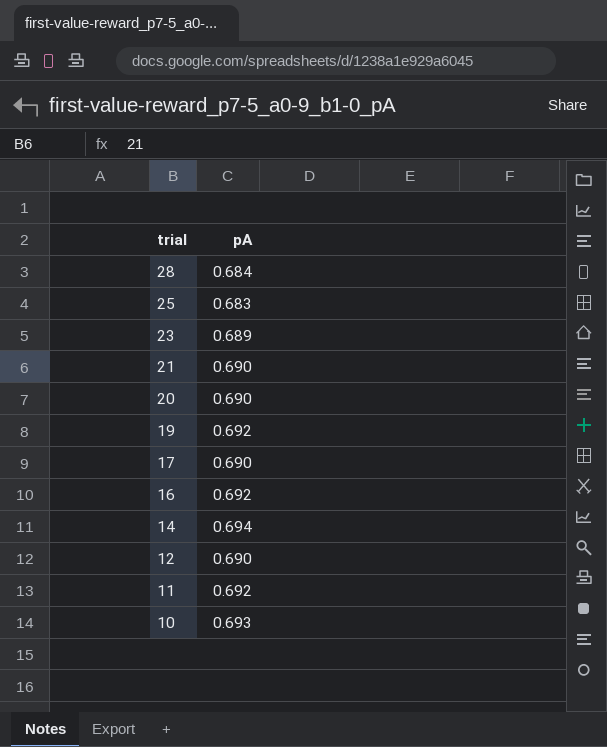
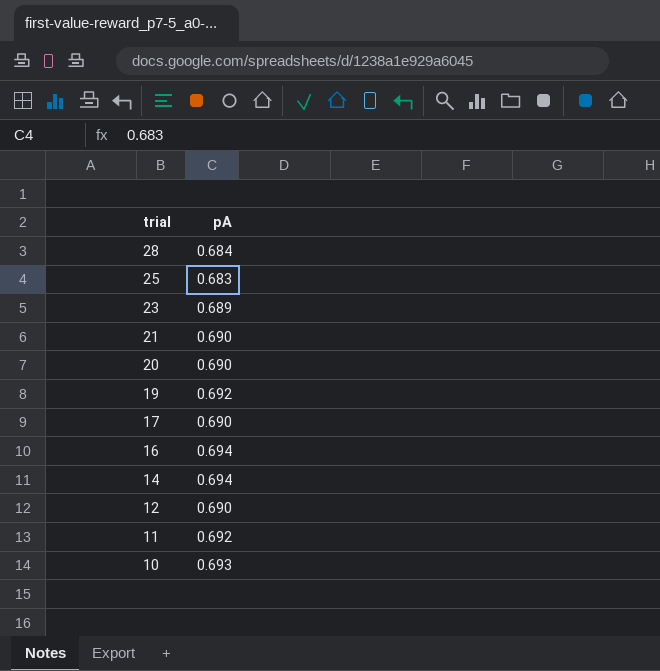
16 | pA: 0.692 -> 0.694

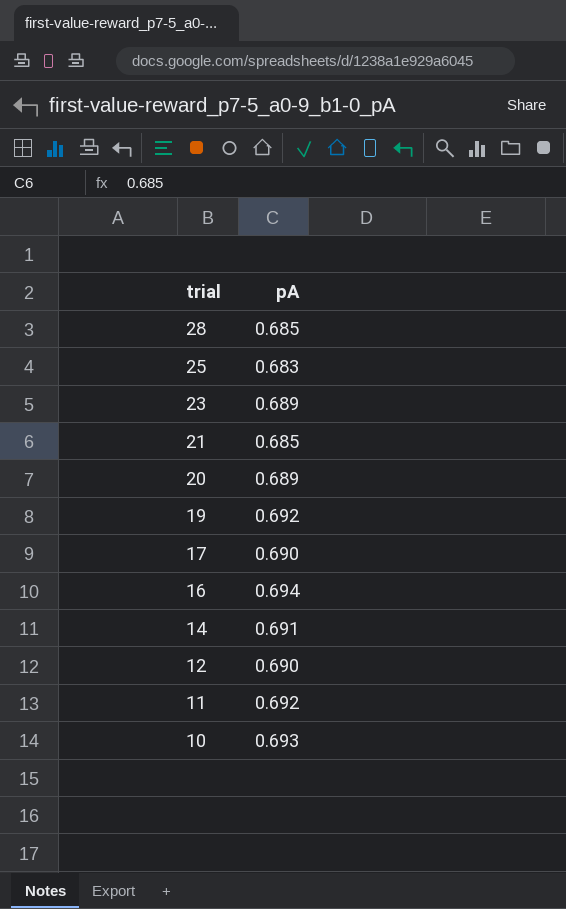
28 | pA: 0.684 -> 0.685
21 | pA: 0.690 -> 0.685
20 | pA: 0.690 -> 0.689
14 | pA: 0.694 -> 0.691

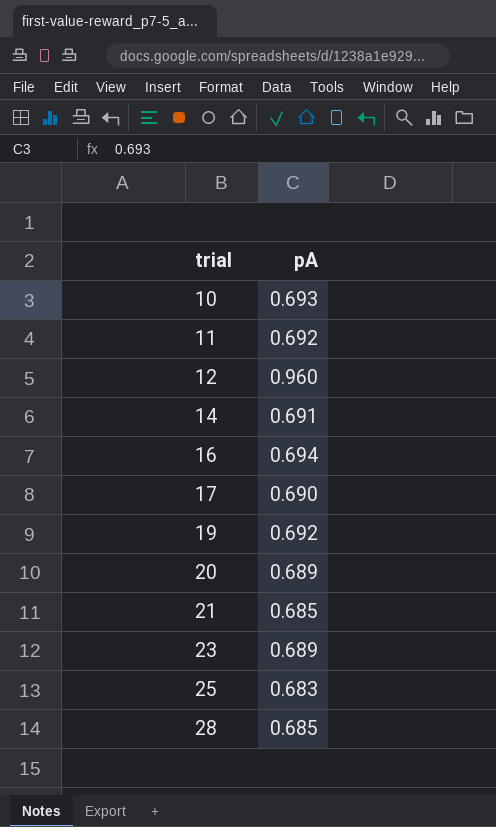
row order: trial descending -> trial ascending
12 | pA: 0.690 -> 0.960

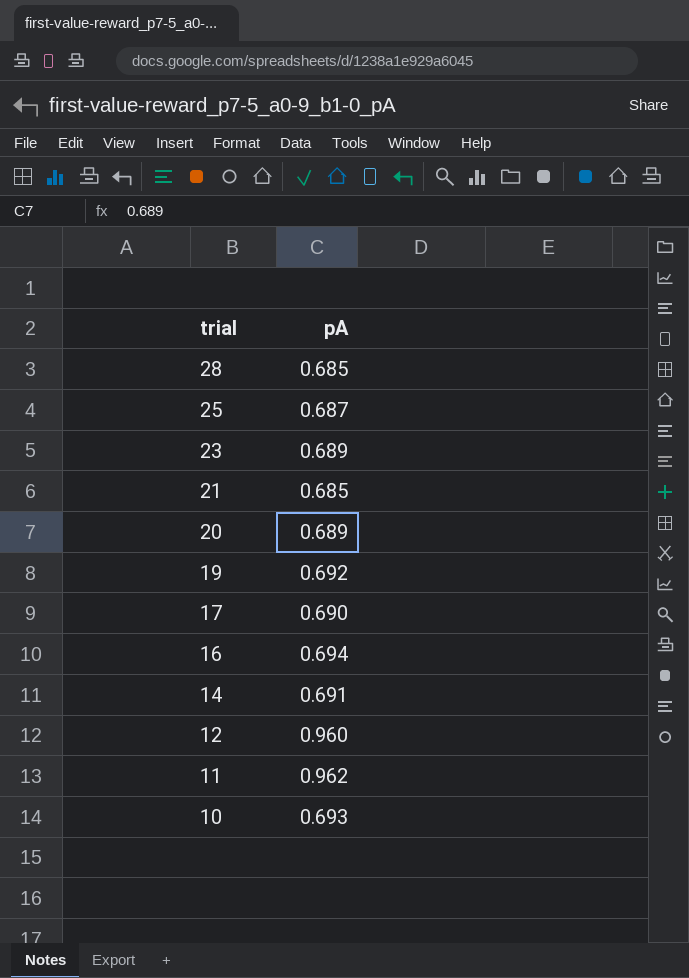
row order: trial ascending -> trial descending
25 | pA: 0.683 -> 0.687
11 | pA: 0.692 -> 0.962

